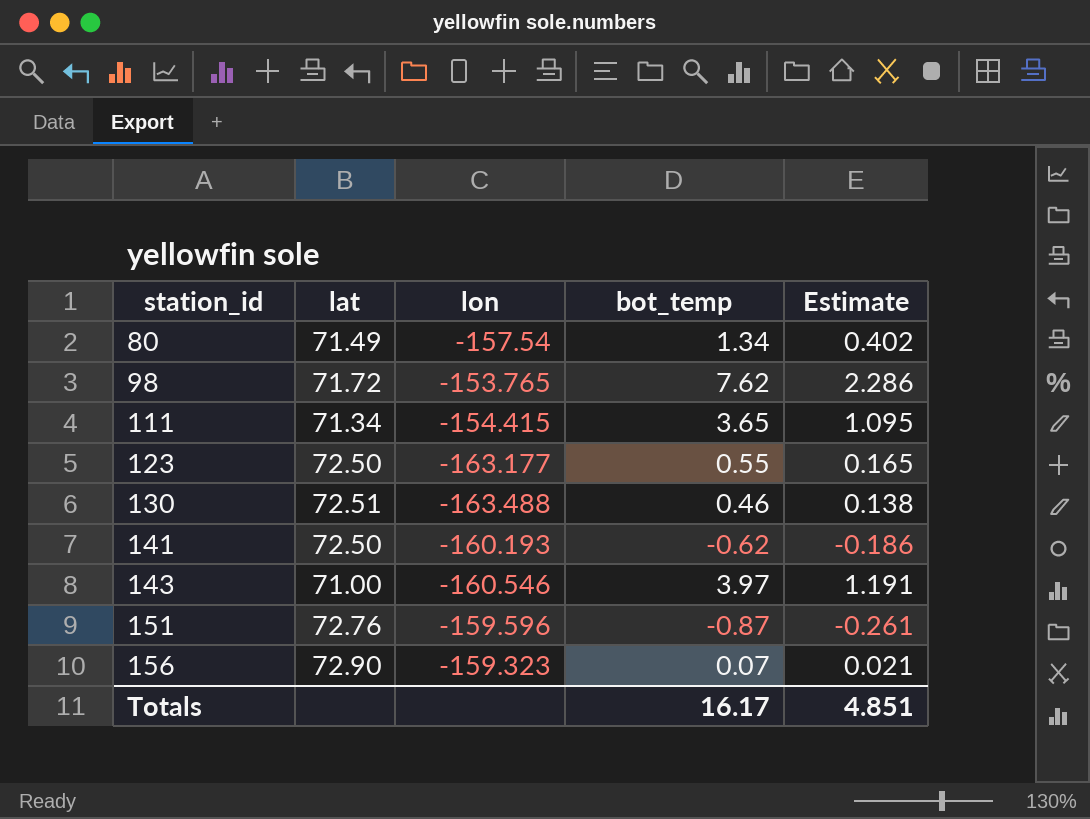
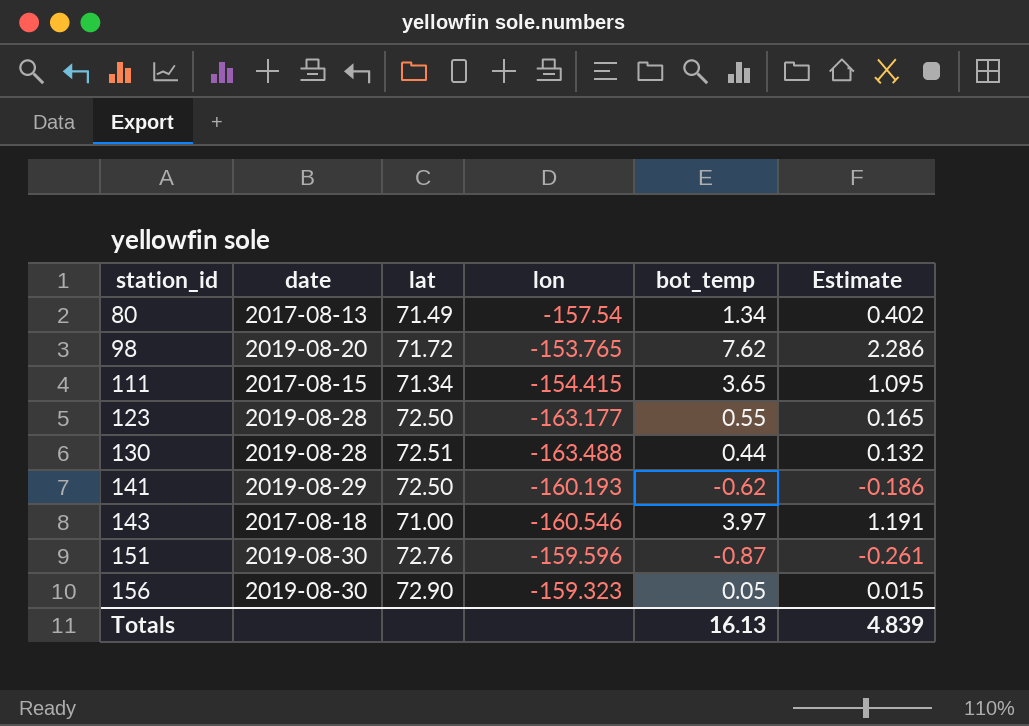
column date | position: none -> 2
130 | bot_temp: 0.46 -> 0.44
130 | Estimate: 0.138 -> 0.132
156 | bot_temp: 0.07 -> 0.05
156 | Estimate: 0.021 -> 0.015
Totals | bot_temp: 16.17 -> 16.13
Totals | Estimate: 4.851 -> 4.839

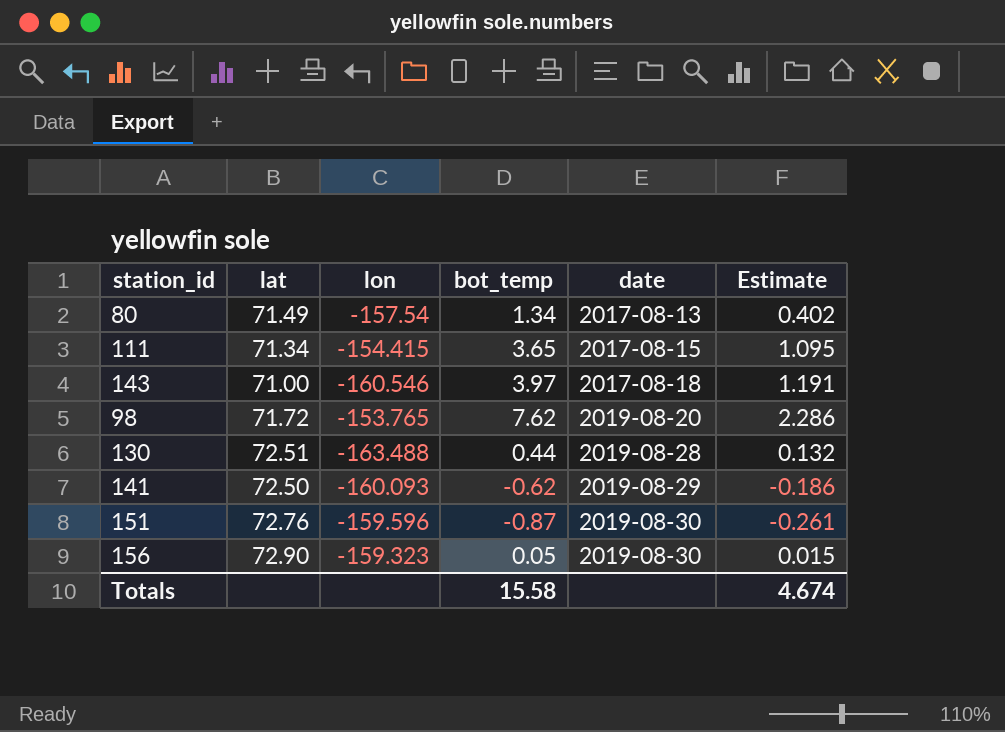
row order: station_id ascending -> date ascending
column date | position: 2 -> 5
row 123: 2019-08-28 | 72.50 | -163.177 | 0.55 | 0.165 -> none
141 | lon: -160.193 -> -160.093
Totals | bot_temp: 16.13 -> 15.58
Totals | Estimate: 4.839 -> 4.674

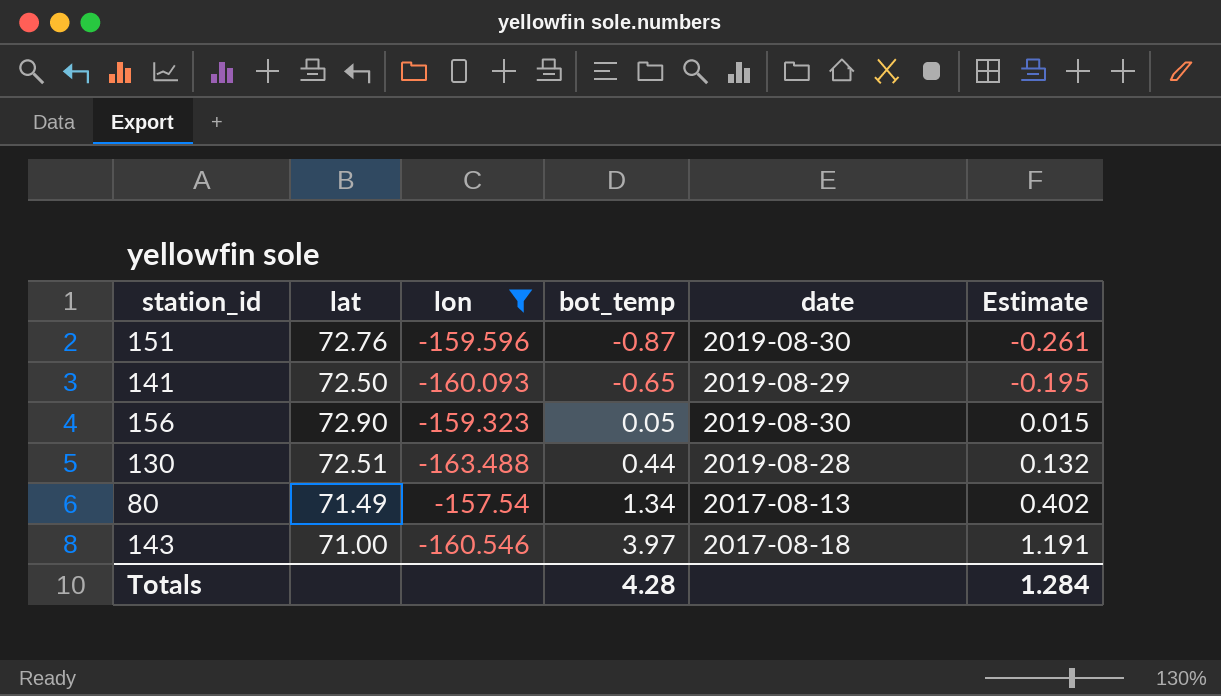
filter: none -> lon <= -157.54
row order: date ascending -> bot_temp ascending
141 | bot_temp: -0.62 -> -0.65
141 | Estimate: -0.186 -> -0.195
Totals | bot_temp: 15.58 -> 4.28
Totals | Estimate: 4.674 -> 1.284

